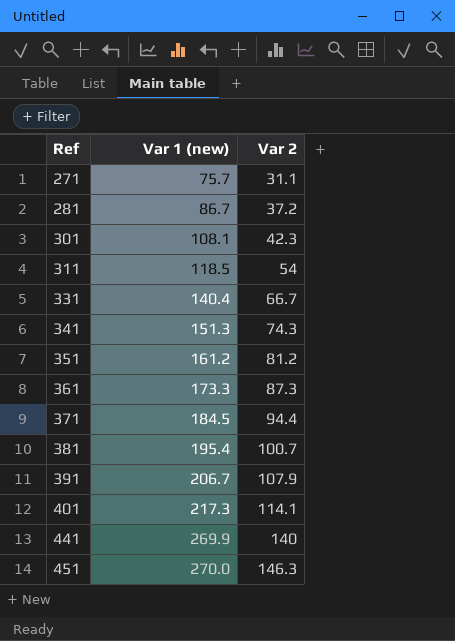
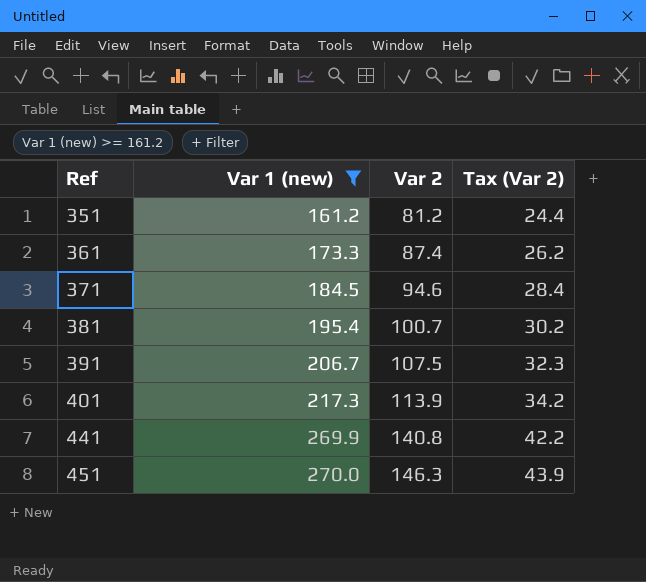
filter: none -> Var 1 (new) >= 161.2
column Tax (Var 2) | formula: none -> [Var 2] * 0.3
361 | Var 2: 87.3 -> 87.4
371 | Var 2: 94.4 -> 94.6
391 | Var 2: 107.9 -> 107.5
401 | Var 2: 114.1 -> 113.9
441 | Var 2: 140 -> 140.8

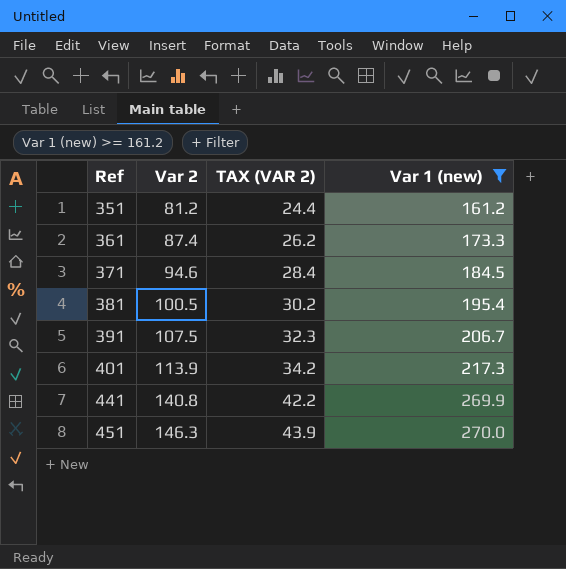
column name: Tax (Var 2) -> TAX (VAR 2)
column Var 1 (new) | position: 2 -> 4
381 | Var 2: 100.7 -> 100.5

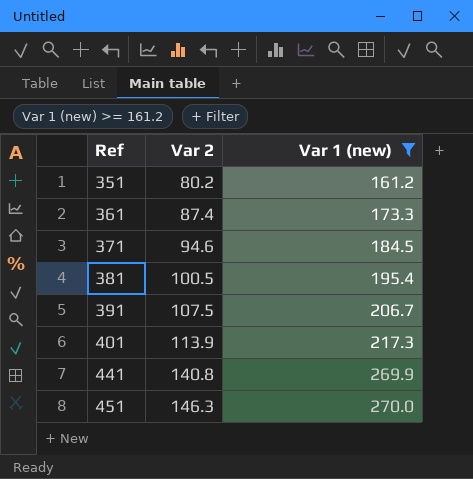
column TAX (VAR 2) | formula: [Var 2] * 0.3 -> none
351 | Var 2: 81.2 -> 80.2

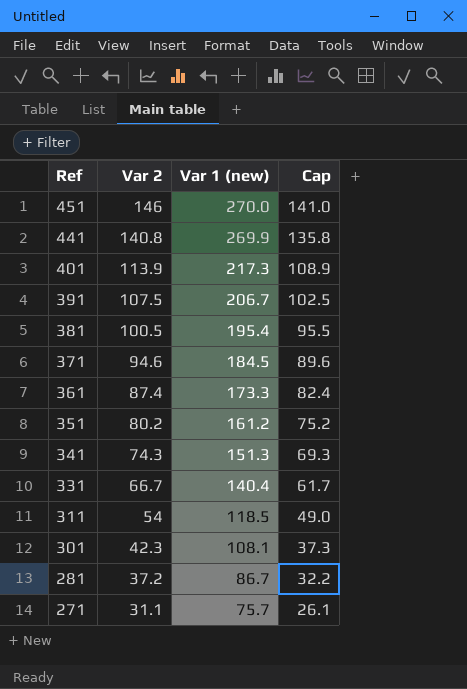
filter: Var 1 (new) >= 161.2 -> none
row order: Ref ascending -> Ref descending
column Cap | formula: none -> [Var 2] - 5
451 | Var 2: 146.3 -> 146

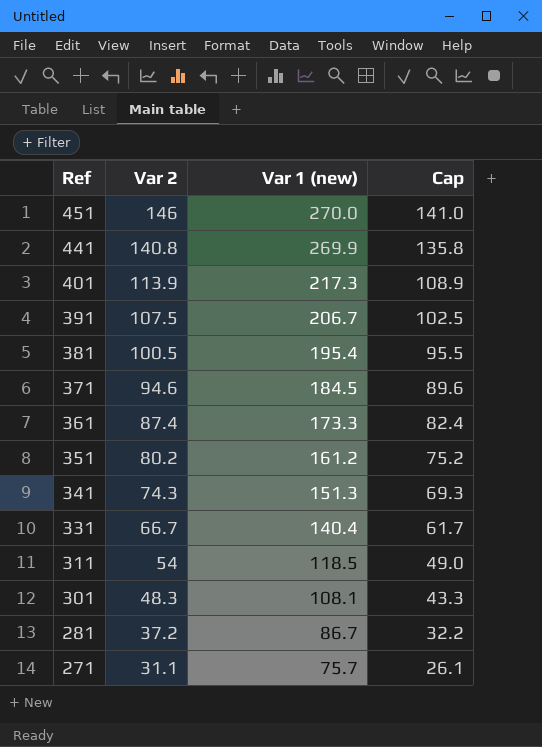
301 | Var 2: 42.3 -> 48.3
301 | Cap: 37.3 -> 43.3

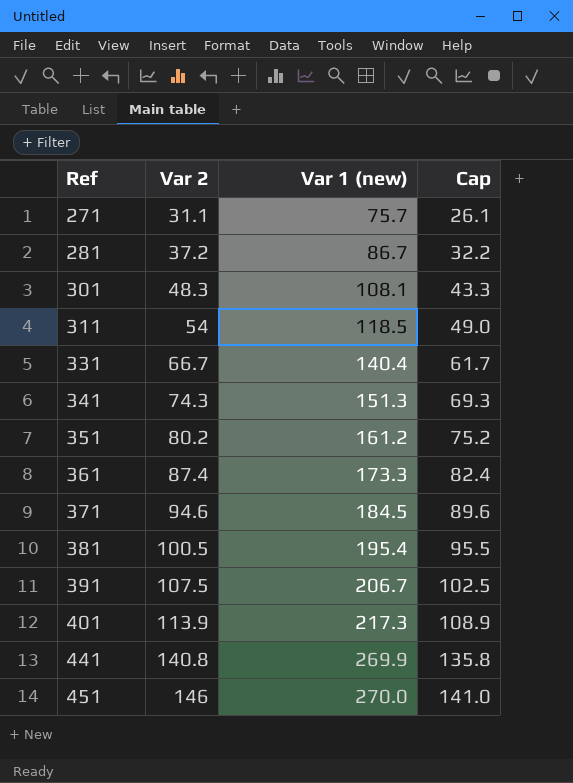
row order: Ref descending -> Ref ascending

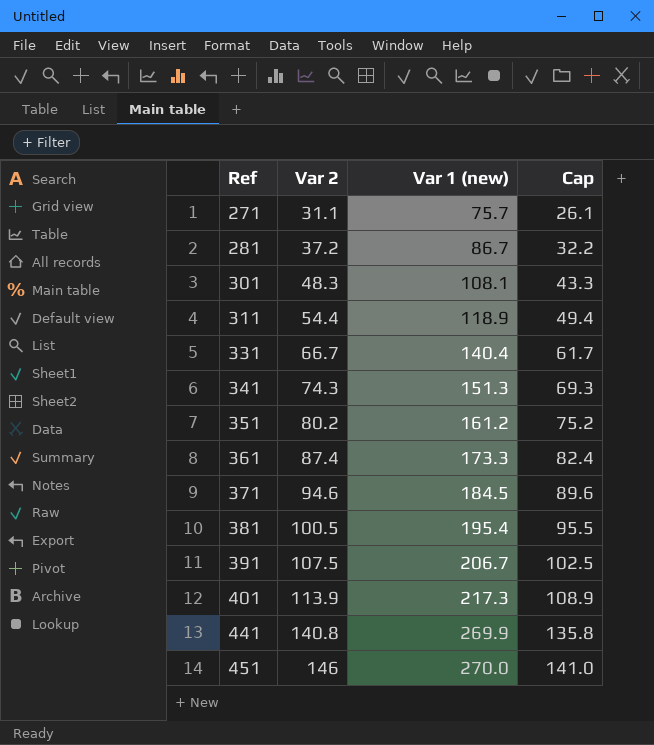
311 | Var 2: 54 -> 54.4
311 | Var 1 (new): 118.5 -> 118.9
311 | Cap: 49.0 -> 49.4

